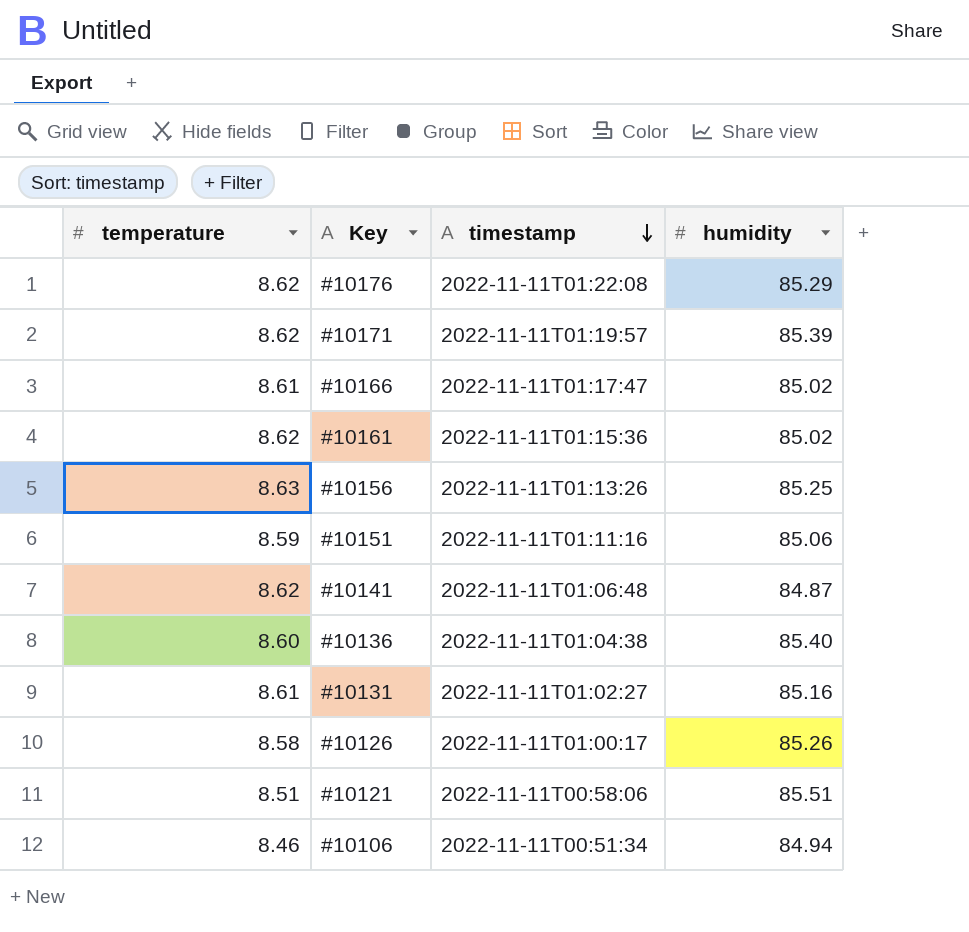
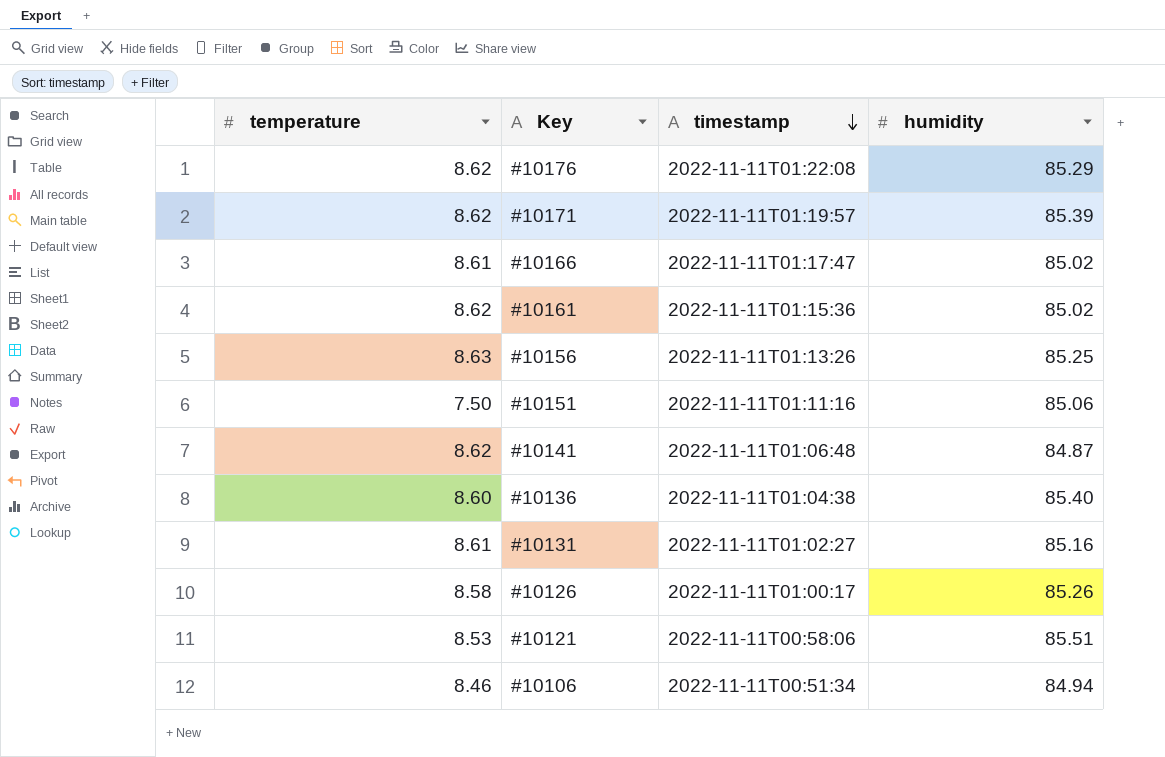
#10151 | temperature: 8.59 -> 7.50
#10121 | temperature: 8.51 -> 8.53

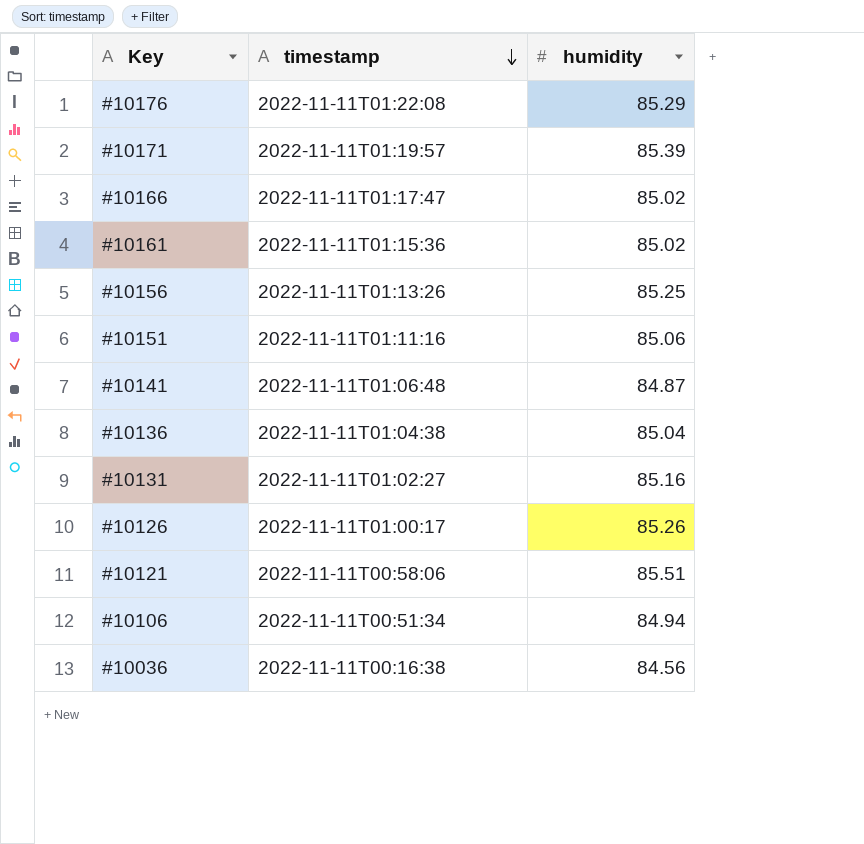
column temperature | position: 1 -> none
#10136 | humidity: 85.40 -> 85.04
row #10036: none -> 2022-11-11T00:16:38 | 84.56

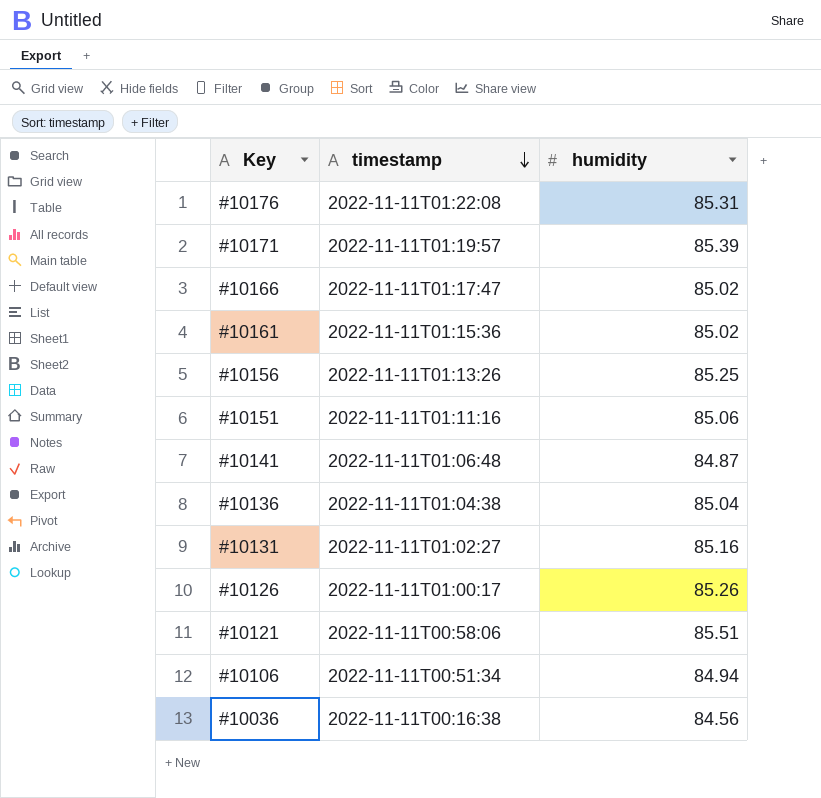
#10176 | humidity: 85.29 -> 85.31

